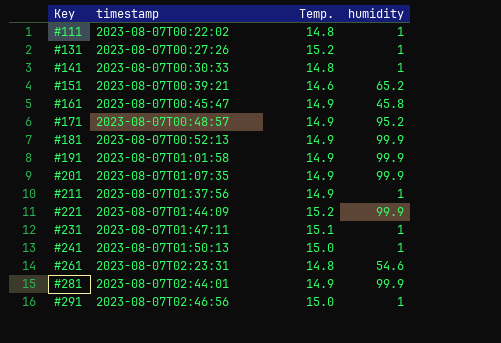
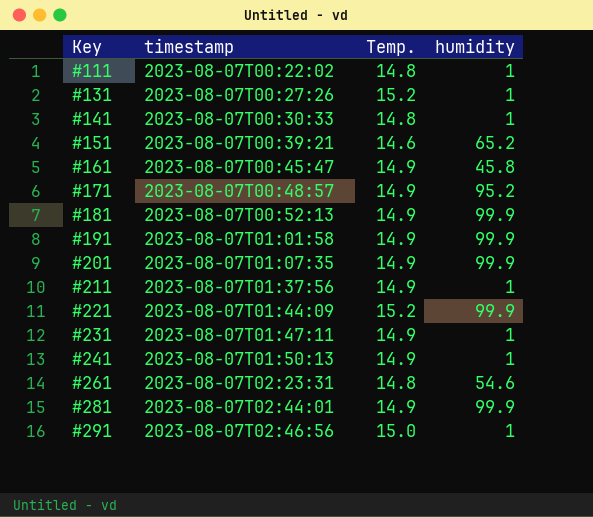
#231 | Temp.: 15.1 -> 14.9
#241 | Temp.: 15.0 -> 14.9

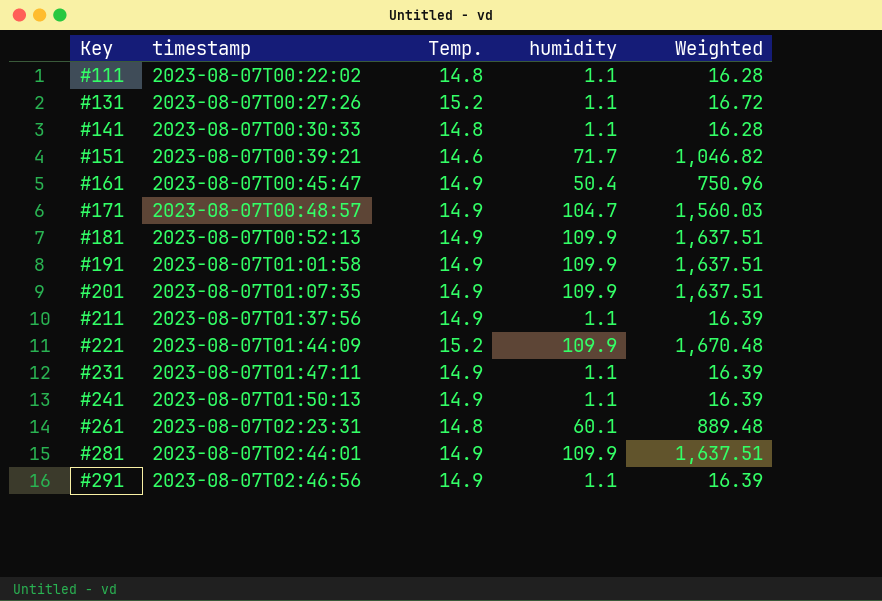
column Weighted | formula: none -> [Temp.] * [humidity]
#111 | humidity: 1 -> 1.1
#131 | humidity: 1 -> 1.1
#141 | humidity: 1 -> 1.1
#151 | humidity: 65.2 -> 71.7
#161 | humidity: 45.8 -> 50.4
#171 | humidity: 95.2 -> 104.7
#181 | humidity: 99.9 -> 109.9
#191 | humidity: 99.9 -> 109.9
#201 | humidity: 99.9 -> 109.9
#211 | humidity: 1 -> 1.1
#221 | humidity: 99.9 -> 109.9
#231 | humidity: 1 -> 1.1
#241 | humidity: 1 -> 1.1
#261 | humidity: 54.6 -> 60.1
#281 | humidity: 99.9 -> 109.9
#291 | Temp.: 15.0 -> 14.9
#291 | humidity: 1 -> 1.1

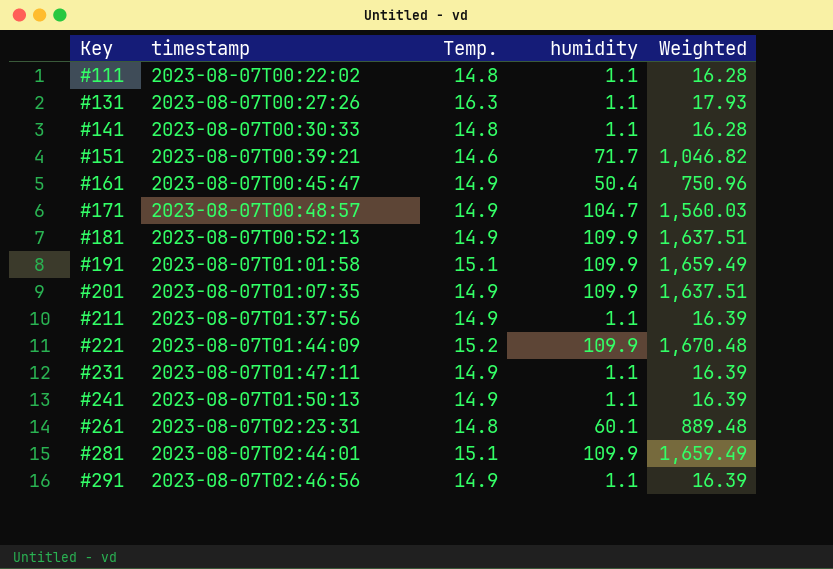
#131 | Temp.: 15.2 -> 16.3
#131 | Weighted: 16.72 -> 17.93
#191 | Temp.: 14.9 -> 15.1
#191 | Weighted: 1,637.51 -> 1,659.49
#281 | Temp.: 14.9 -> 15.1
#281 | Weighted: 1,637.51 -> 1,659.49

